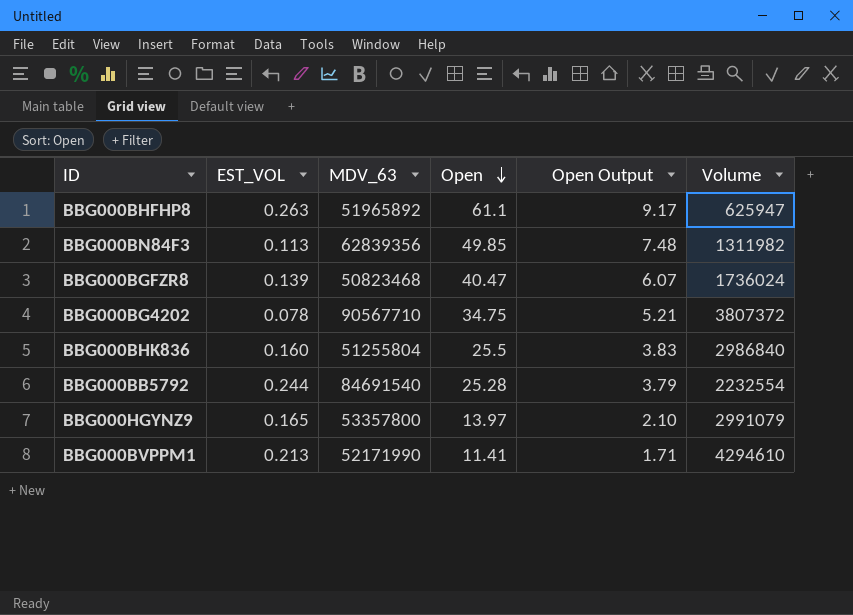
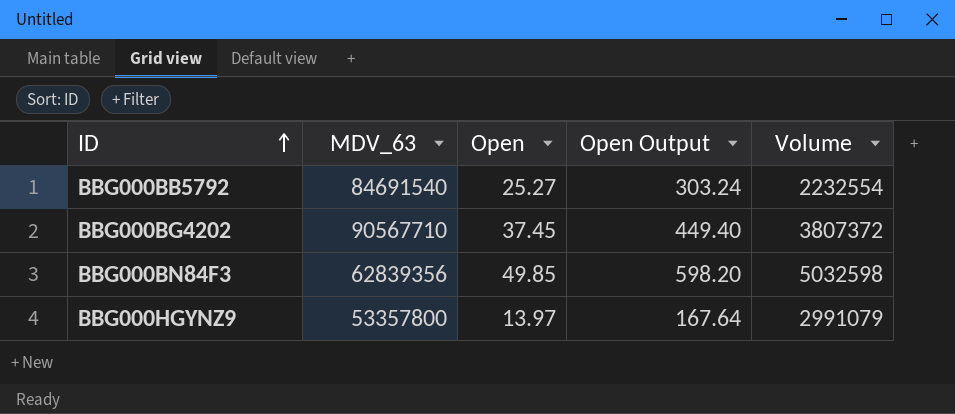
row order: Open descending -> ID ascending
column EST_VOL | position: 2 -> none
column Open Output | formula: [Open] * 0.15 -> [Open] * 12
row BBG000BHFHP8: 0.263 | 51965892 | 61.1 | 9.17 | 625947 -> none
row BBG000BGFZR8: 0.139 | 50823468 | 40.47 | 6.07 | 1736024 -> none
row BBG000BHK836: 0.160 | 51255804 | 25.5 | 3.83 | 2986840 -> none
row BBG000BVPPM1: 0.213 | 52171990 | 11.41 | 1.71 | 4294610 -> none
BBG000BB5792 | Open: 25.28 -> 25.27
BBG000BG4202 | Open: 34.75 -> 37.45
BBG000BN84F3 | Volume: 1311982 -> 5032598

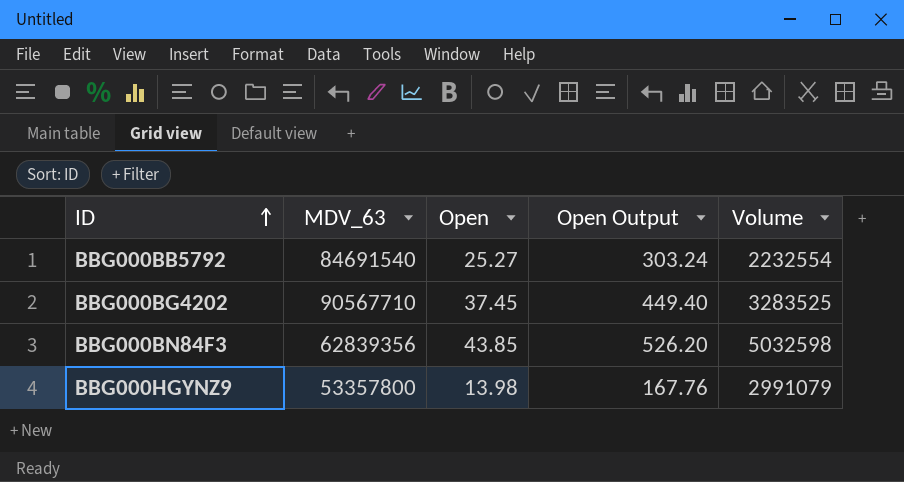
BBG000BG4202 | Volume: 3807372 -> 3283525
BBG000BN84F3 | Open: 49.85 -> 43.85
BBG000BN84F3 | Open Output: 598.20 -> 526.20
BBG000HGYNZ9 | Open: 13.97 -> 13.98
BBG000HGYNZ9 | Open Output: 167.64 -> 167.76

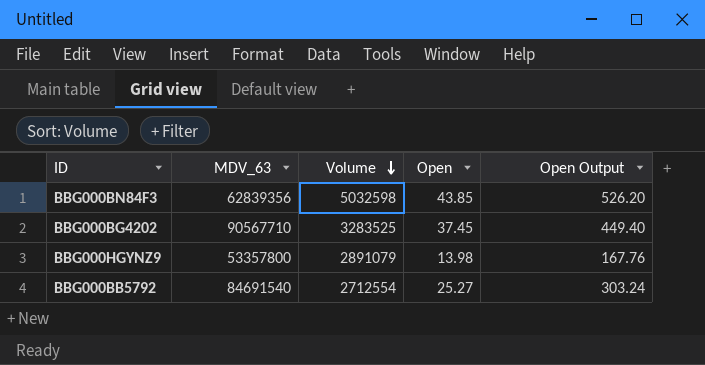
row order: ID ascending -> Volume descending
column Volume | position: 5 -> 3
BBG000HGYNZ9 | Volume: 2991079 -> 2891079
BBG000BB5792 | Volume: 2232554 -> 2712554

